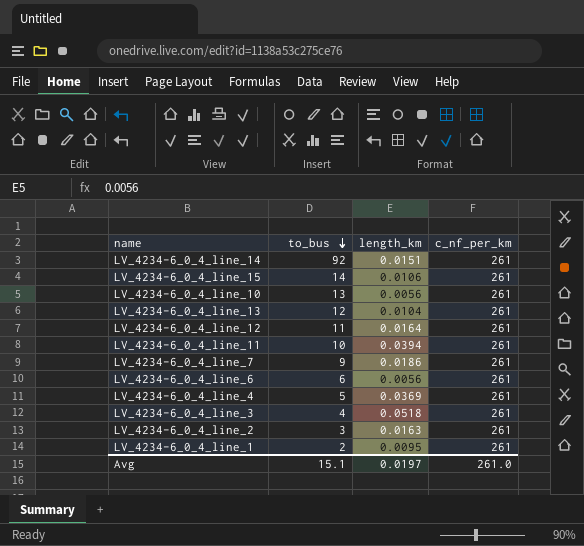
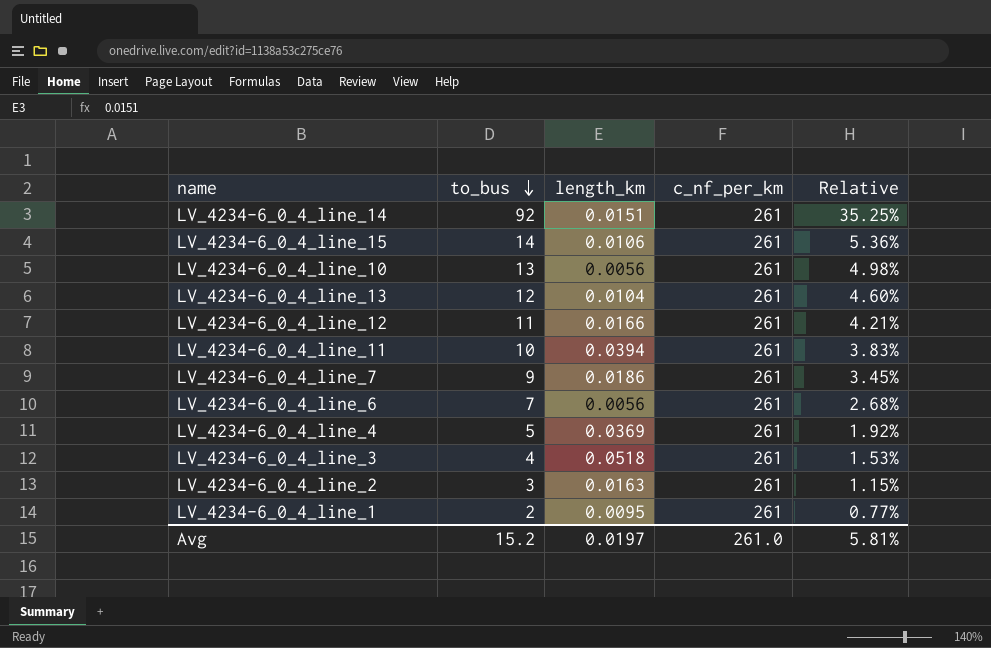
column Relative | formula: none -> [to_bus] / [c_nf_per_km]
LV_4234-6_0_4_line_12 | length_km: 0.0164 -> 0.0166
LV_4234-6_0_4_line_6 | to_bus: 6 -> 7
Avg | to_bus: 15.1 -> 15.2

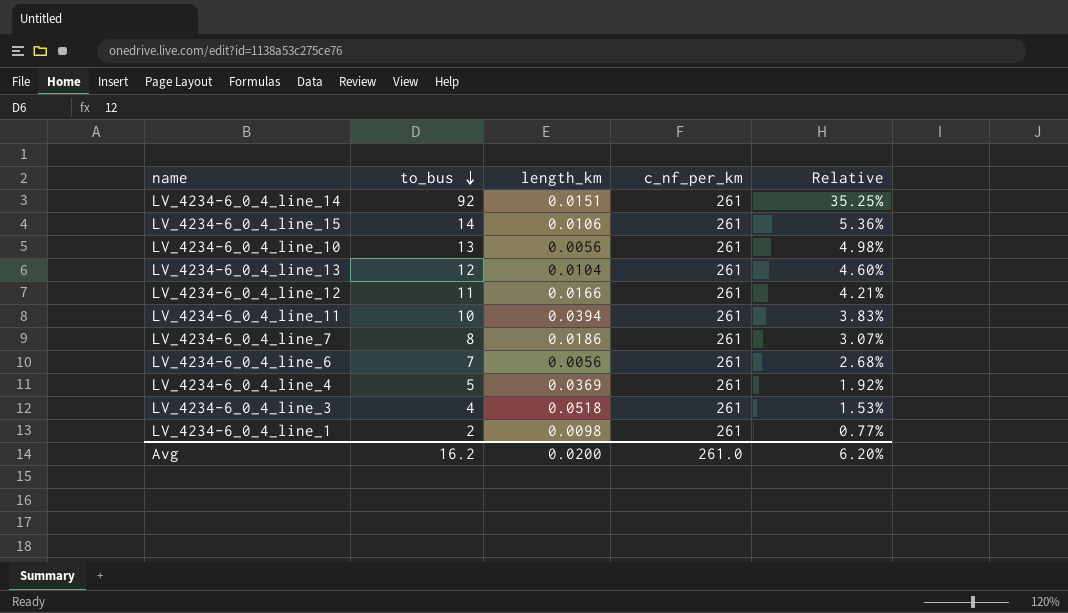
row LV_4234-6_0_4_line_2: 3 | 0.0163 | 261 | 1.15% -> none
LV_4234-6_0_4_line_7 | to_bus: 9 -> 8
LV_4234-6_0_4_line_7 | Relative: 3.45% -> 3.07%
LV_4234-6_0_4_line_1 | length_km: 0.0095 -> 0.0098
Avg | to_bus: 15.2 -> 16.2
Avg | length_km: 0.0197 -> 0.0200
Avg | Relative: 5.81% -> 6.20%

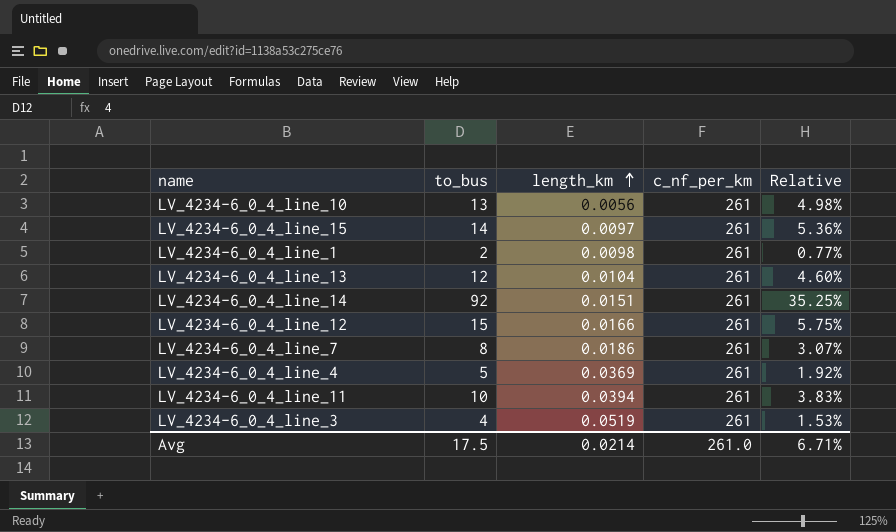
row order: to_bus descending -> length_km ascending
row LV_4234-6_0_4_line_6: 7 | 0.0056 | 261 | 2.68% -> none
LV_4234-6_0_4_line_15 | length_km: 0.0106 -> 0.0097
LV_4234-6_0_4_line_12 | to_bus: 11 -> 15
LV_4234-6_0_4_line_12 | Relative: 4.21% -> 5.75%
LV_4234-6_0_4_line_3 | length_km: 0.0518 -> 0.0519
Avg | to_bus: 16.2 -> 17.5
Avg | length_km: 0.0200 -> 0.0214
Avg | Relative: 6.20% -> 6.71%

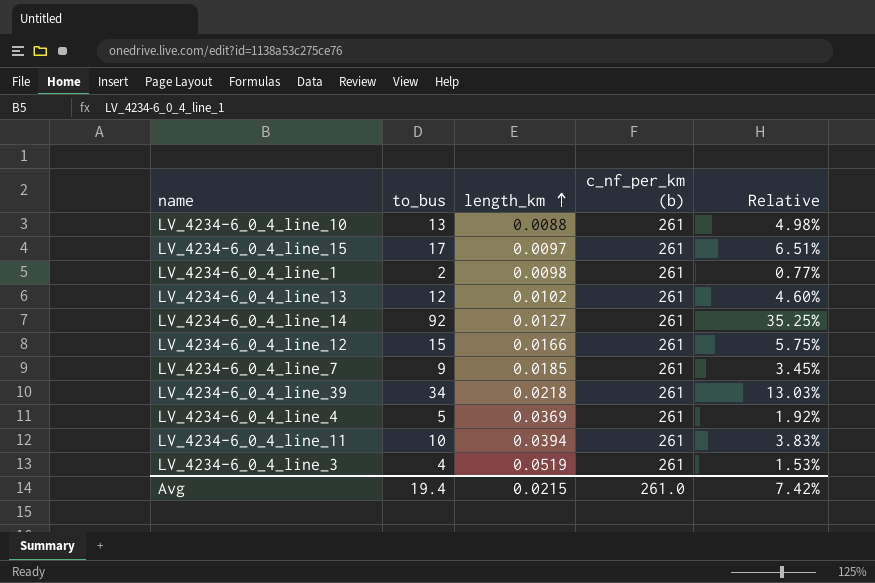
column name: c_nf_per_km -> c_nf_per_km (b)
LV_4234-6_0_4_line_10 | length_km: 0.0056 -> 0.0088
LV_4234-6_0_4_line_15 | to_bus: 14 -> 17
LV_4234-6_0_4_line_15 | Relative: 5.36% -> 6.51%
LV_4234-6_0_4_line_13 | length_km: 0.0104 -> 0.0102
LV_4234-6_0_4_line_14 | length_km: 0.0151 -> 0.0127
LV_4234-6_0_4_line_7 | to_bus: 8 -> 9
LV_4234-6_0_4_line_7 | length_km: 0.0186 -> 0.0185
LV_4234-6_0_4_line_7 | Relative: 3.07% -> 3.45%
row LV_4234-6_0_4_line_39: none -> 34 | 0.0218 | 261 | 13.03%
Avg | to_bus: 17.5 -> 19.4
Avg | length_km: 0.0214 -> 0.0215
Avg | Relative: 6.71% -> 7.42%

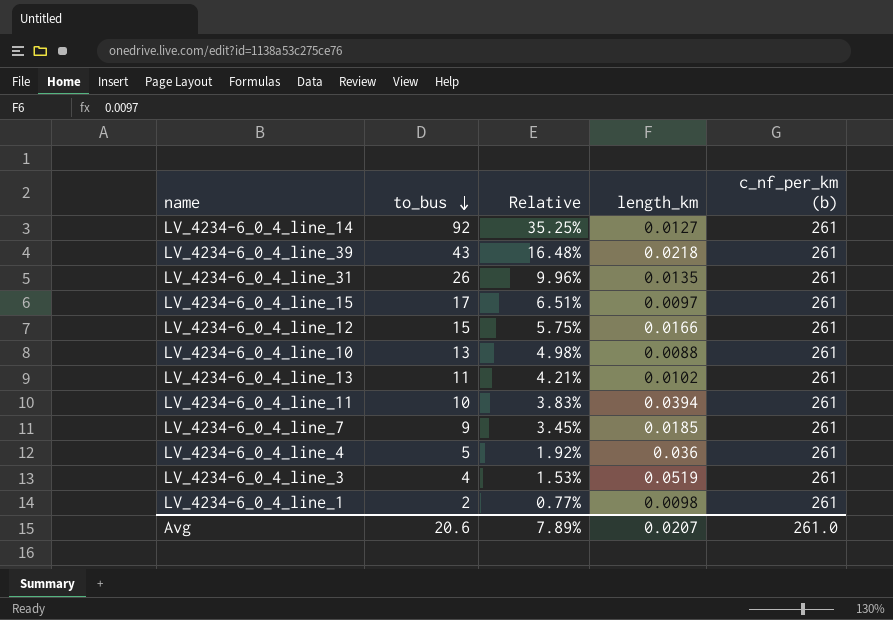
row order: length_km ascending -> to_bus descending
column Relative | position: 5 -> 3
LV_4234-6_0_4_line_39 | to_bus: 34 -> 43
LV_4234-6_0_4_line_39 | Relative: 13.03% -> 16.48%
row LV_4234-6_0_4_line_31: none -> 26 | 9.96% | 0.0135 | 261
LV_4234-6_0_4_line_13 | to_bus: 12 -> 11
LV_4234-6_0_4_line_13 | Relative: 4.60% -> 4.21%
LV_4234-6_0_4_line_4 | length_km: 0.0369 -> 0.036
Avg | to_bus: 19.4 -> 20.6
Avg | Relative: 7.42% -> 7.89%
Avg | length_km: 0.0215 -> 0.0207

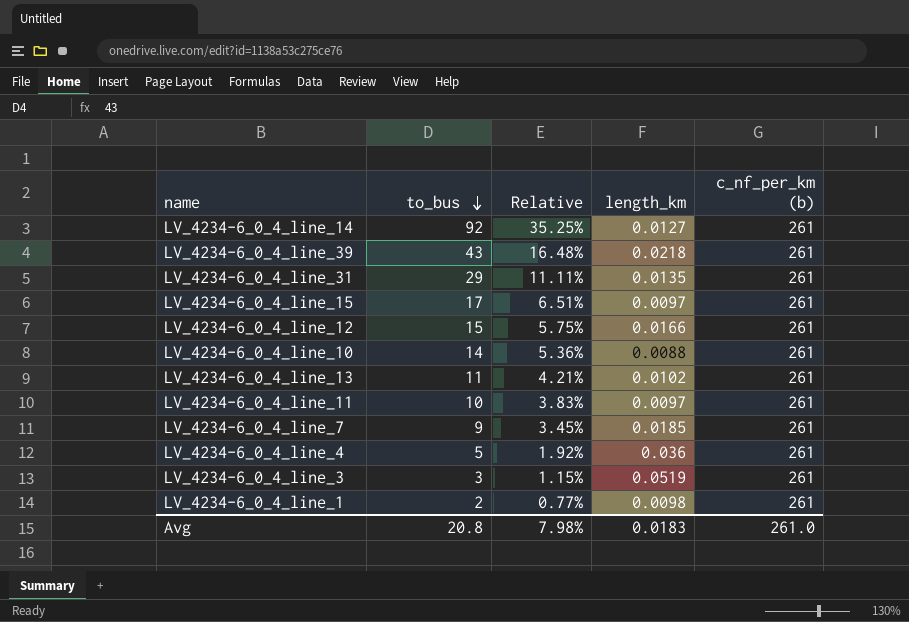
LV_4234-6_0_4_line_31 | to_bus: 26 -> 29
LV_4234-6_0_4_line_31 | Relative: 9.96% -> 11.11%
LV_4234-6_0_4_line_10 | to_bus: 13 -> 14
LV_4234-6_0_4_line_10 | Relative: 4.98% -> 5.36%
LV_4234-6_0_4_line_11 | length_km: 0.0394 -> 0.0097
LV_4234-6_0_4_line_3 | to_bus: 4 -> 3
LV_4234-6_0_4_line_3 | Relative: 1.53% -> 1.15%
Avg | to_bus: 20.6 -> 20.8
Avg | Relative: 7.89% -> 7.98%
Avg | length_km: 0.0207 -> 0.0183

